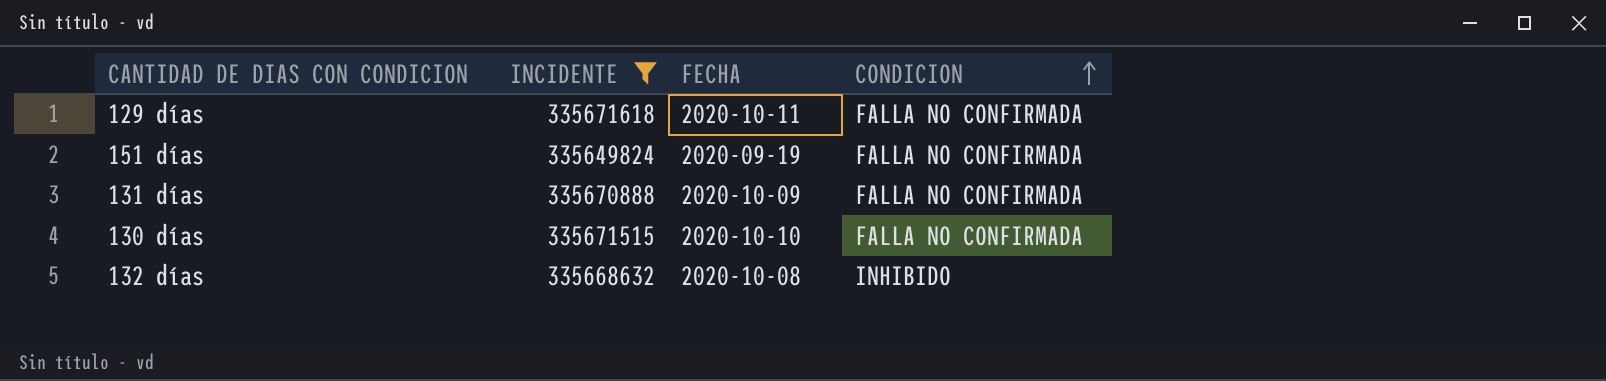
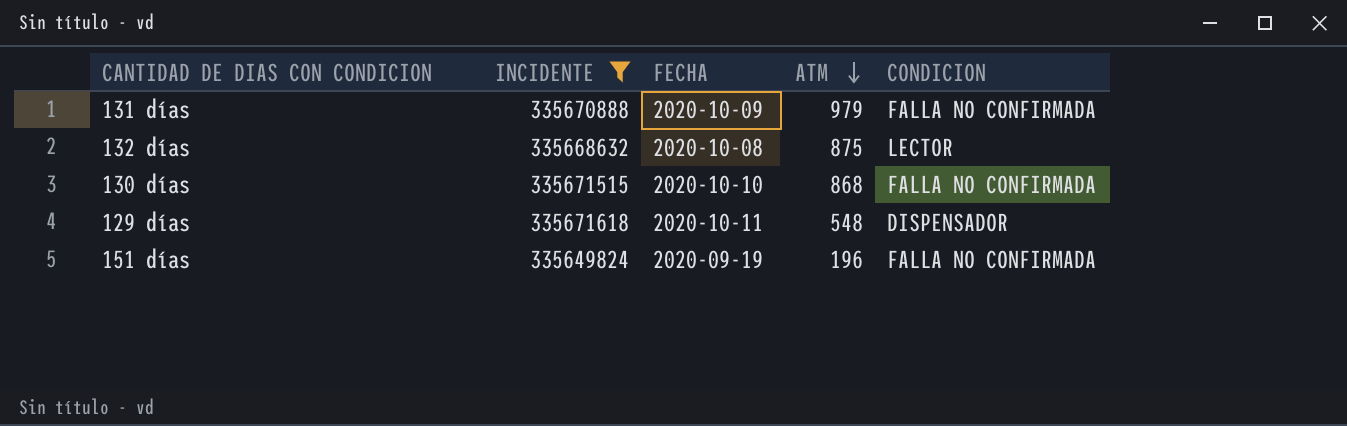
row order: CONDICION ascending -> ATM descending
column ATM | position: none -> 4
132 días | CONDICION: INHIBIDO -> LECTOR
129 días | CONDICION: FALLA NO CONFIRMADA -> DISPENSADOR

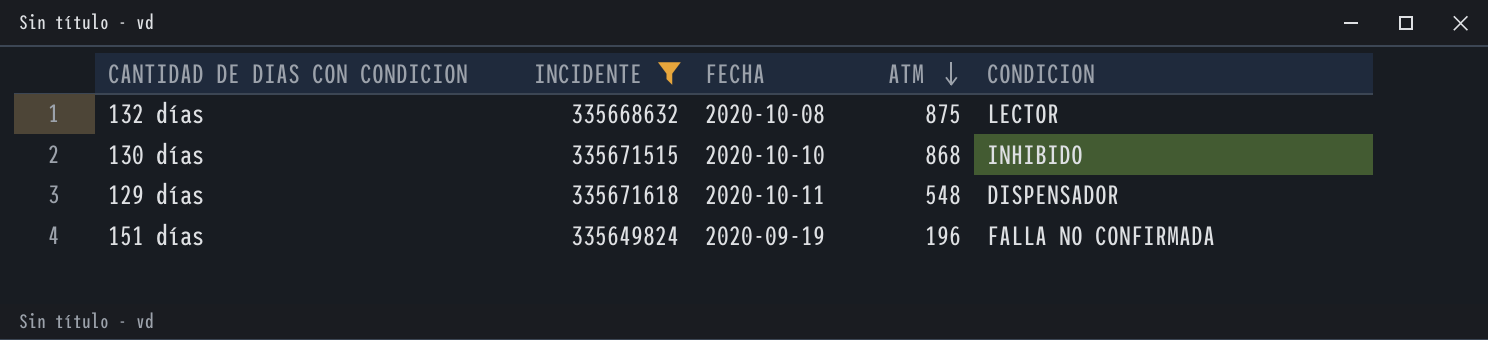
row 131 días: 335670888 | 2020-10-09 | 979 | FALLA NO CONFIRMADA -> none
130 días | CONDICION: FALLA NO CONFIRMADA -> INHIBIDO

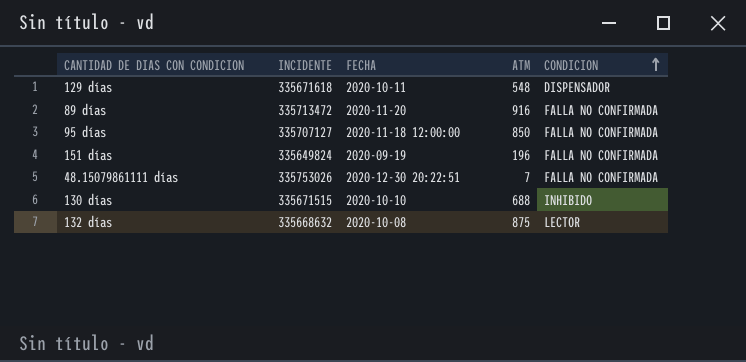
filter: INCIDENTE <= 335671618 -> none
row order: ATM descending -> CONDICION ascending
130 días | ATM: 868 -> 688

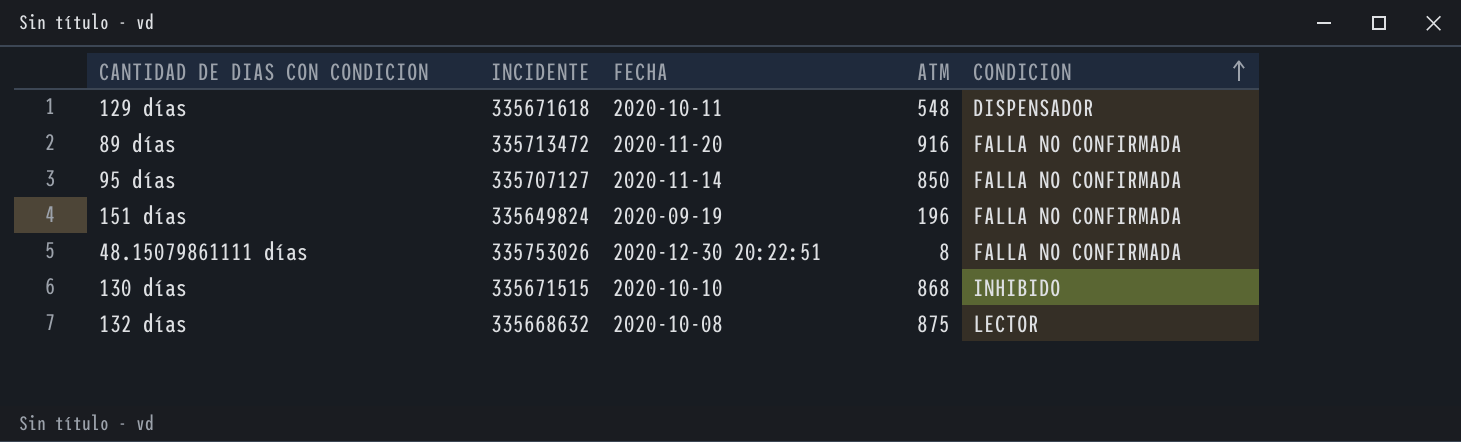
95 días | FECHA: 2020-11-18 12:00:00 -> 2020-11-14
48.15079861111 días | ATM: 7 -> 8
130 días | ATM: 688 -> 868

